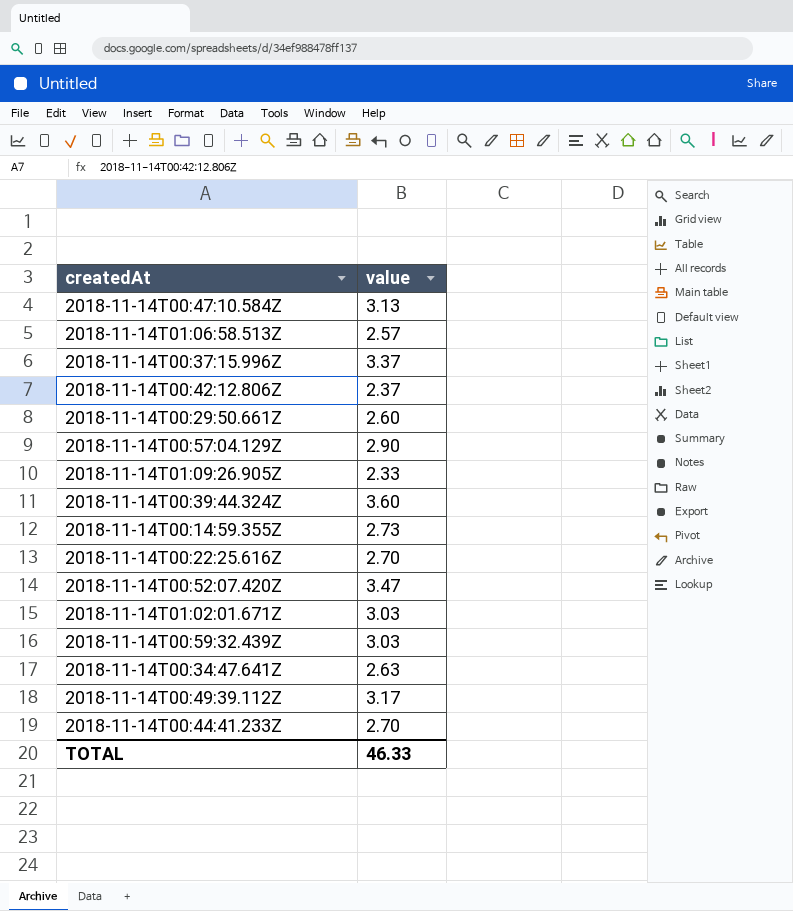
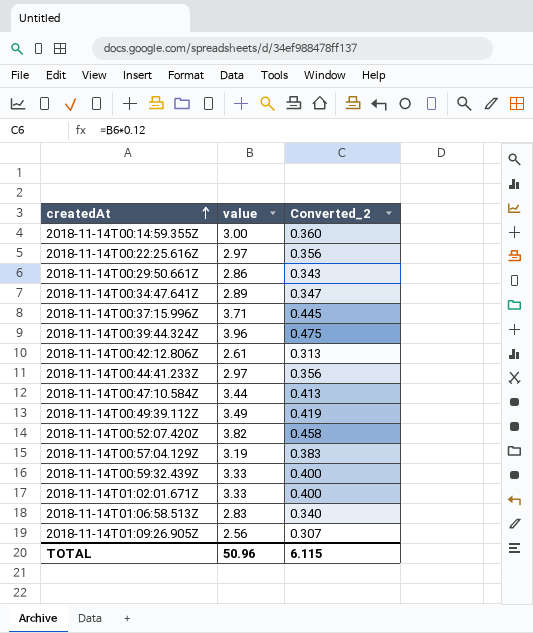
row order: none -> createdAt ascending
column Converted_2 | formula: none -> [value] * 0.12
2018-11-14T00:14:59.355Z | value: 2.73 -> 3.00
2018-11-14T00:22:25.616Z | value: 2.70 -> 2.97
2018-11-14T00:29:50.661Z | value: 2.60 -> 2.86
2018-11-14T00:34:47.641Z | value: 2.63 -> 2.89
2018-11-14T00:37:15.996Z | value: 3.37 -> 3.71
2018-11-14T00:39:44.324Z | value: 3.60 -> 3.96
2018-11-14T00:42:12.806Z | value: 2.37 -> 2.61
2018-11-14T00:44:41.233Z | value: 2.70 -> 2.97
2018-11-14T00:47:10.584Z | value: 3.13 -> 3.44
2018-11-14T00:49:39.112Z | value: 3.17 -> 3.49
2018-11-14T00:52:07.420Z | value: 3.47 -> 3.82
2018-11-14T00:57:04.129Z | value: 2.90 -> 3.19
2018-11-14T00:59:32.439Z | value: 3.03 -> 3.33
2018-11-14T01:02:01.671Z | value: 3.03 -> 3.33
2018-11-14T01:06:58.513Z | value: 2.57 -> 2.83
2018-11-14T01:09:26.905Z | value: 2.33 -> 2.56
TOTAL | value: 46.33 -> 50.96

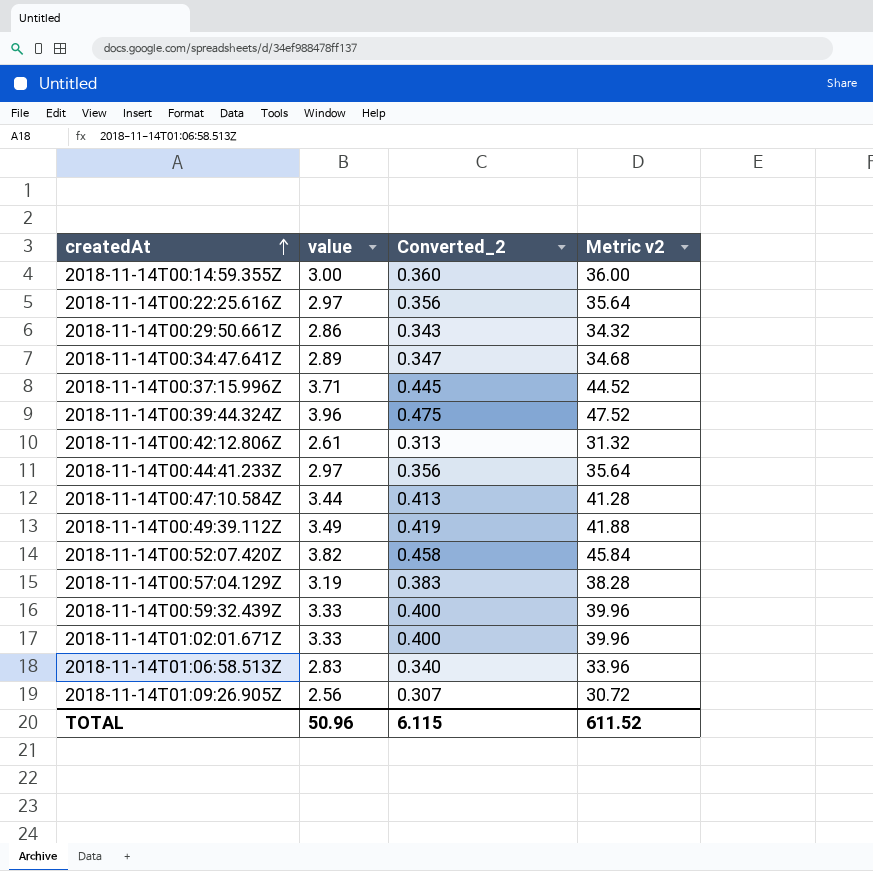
column Metric v2 | formula: none -> [value] * 12

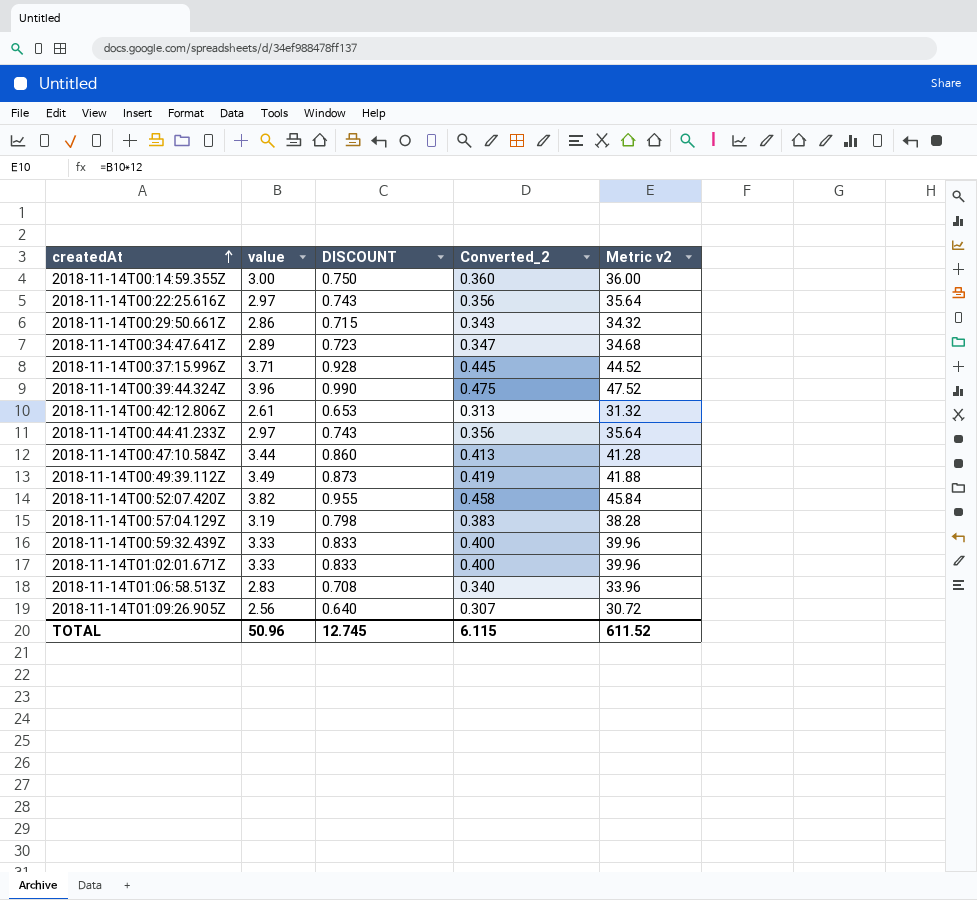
column DISCOUNT | formula: none -> [value] * 0.25

